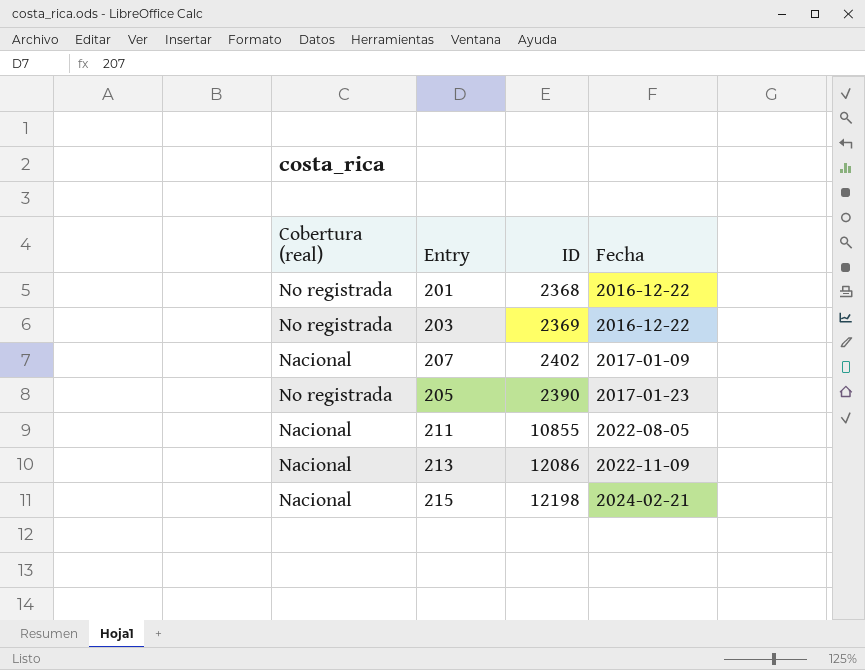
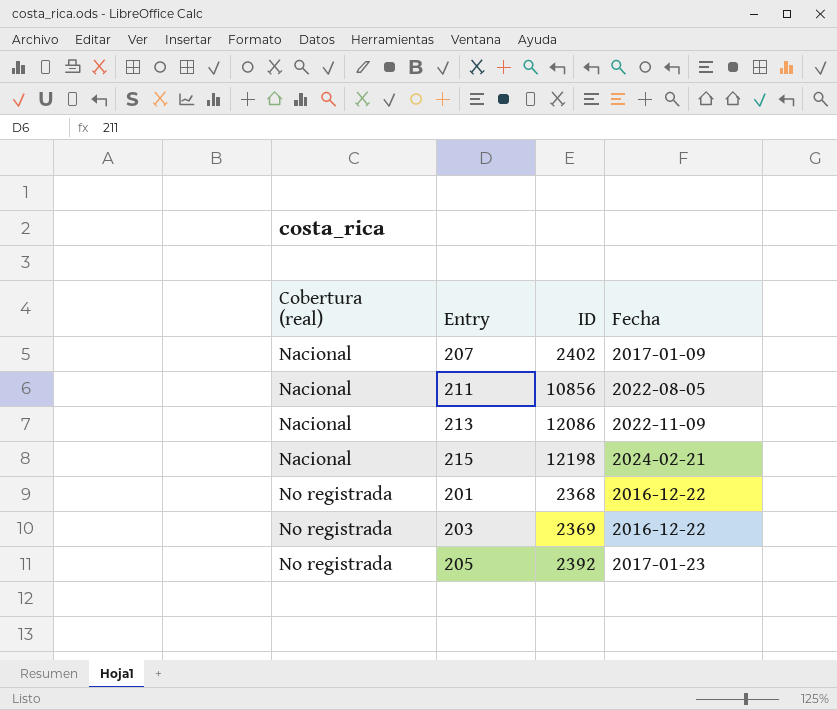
row order: Fecha ascending -> Cobertura (real) ascending
211 | ID: 10855 -> 10856
205 | ID: 2390 -> 2392

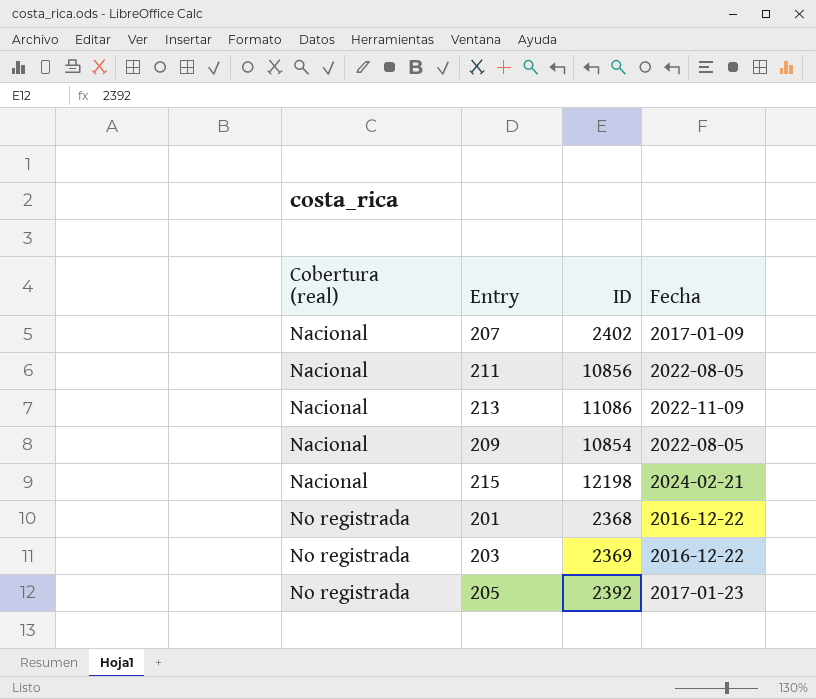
213 | ID: 12086 -> 11086
row 209: none -> Nacional | 10854 | 2022-08-05

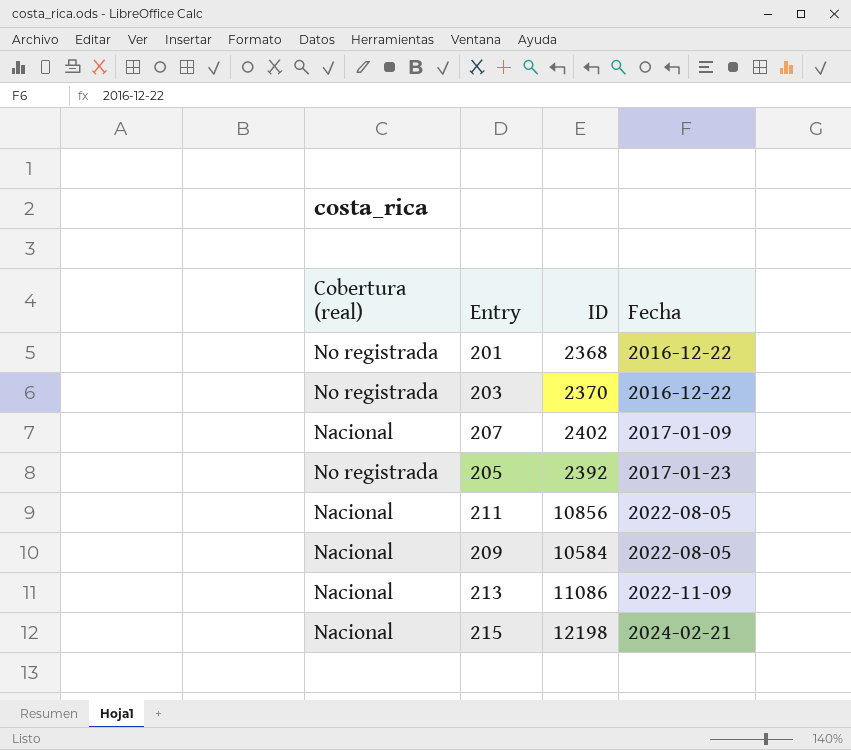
row order: Cobertura (real) ascending -> Fecha ascending
203 | ID: 2369 -> 2370
209 | ID: 10854 -> 10584

